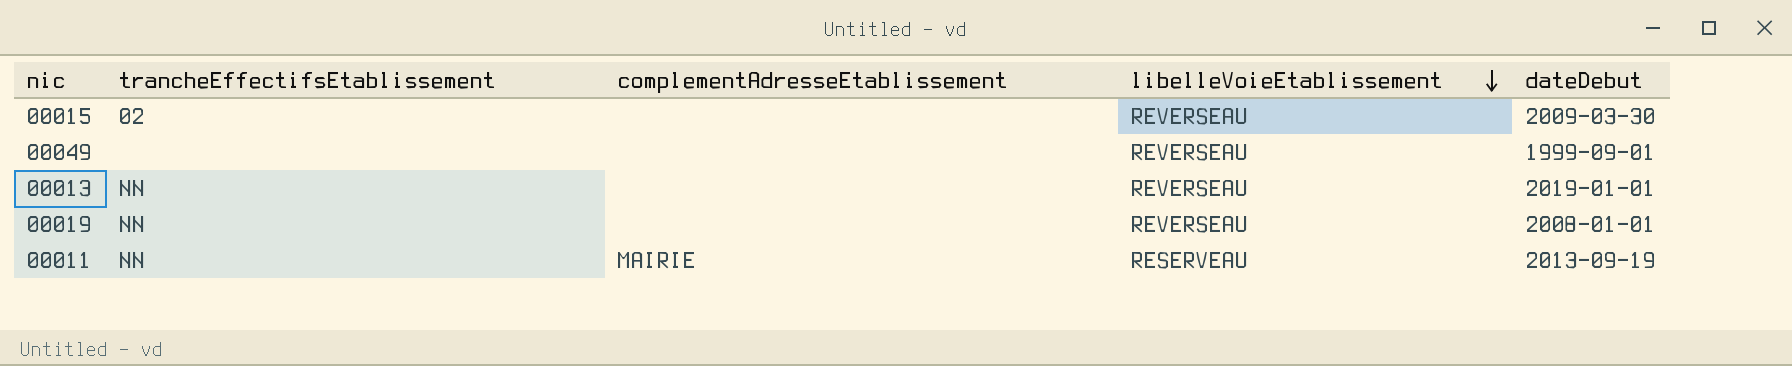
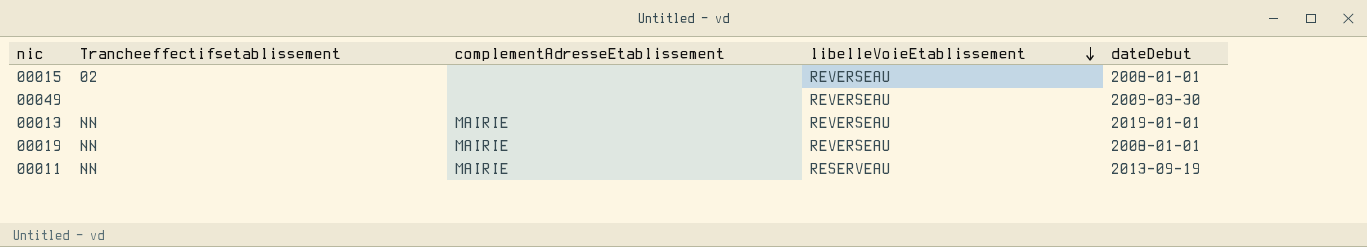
column name: trancheEffectifsEtablissement -> Trancheeffectifsetablissement
00015 | dateDebut: 2009-03-30 -> 2008-01-01
00049 | dateDebut: 1999-09-01 -> 2009-03-30
00013 | complementAdresseEtablissement: none -> MAIRIE
00019 | complementAdresseEtablissement: none -> MAIRIE

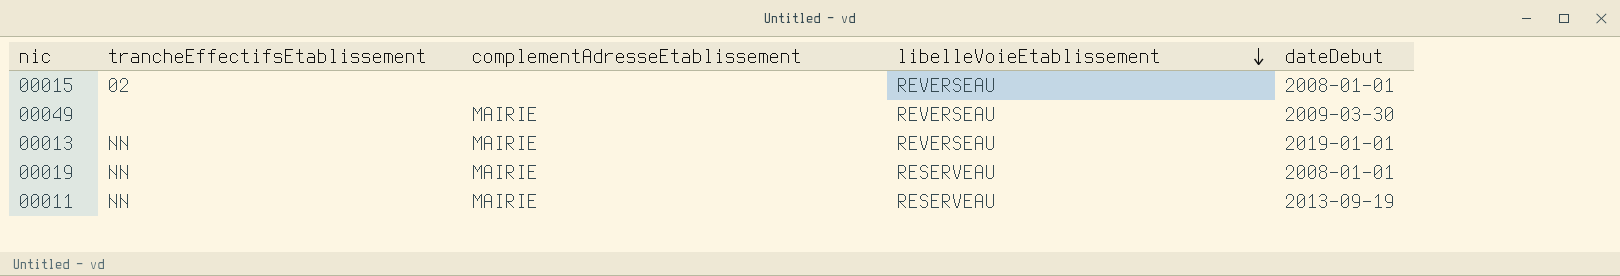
column name: Trancheeffectifsetablissement -> trancheEffectifsEtablissement
00049 | complementAdresseEtablissement: none -> MAIRIE
00019 | libelleVoieEtablissement: REVERSEAU -> RESERVEAU

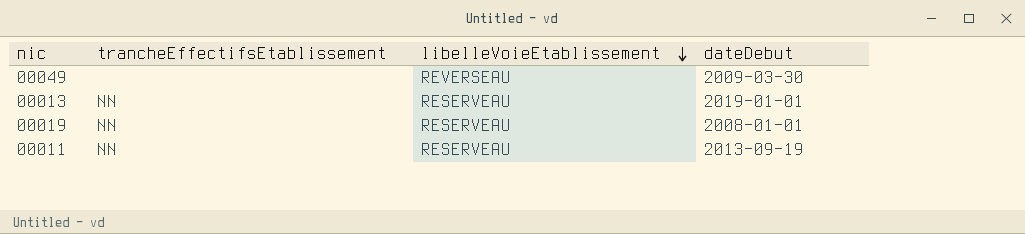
column complementAdresseEtablissement | position: 3 -> none
row 00015: 02 | none | REVERSEAU | 2008-01-01 -> none
00013 | libelleVoieEtablissement: REVERSEAU -> RESERVEAU

